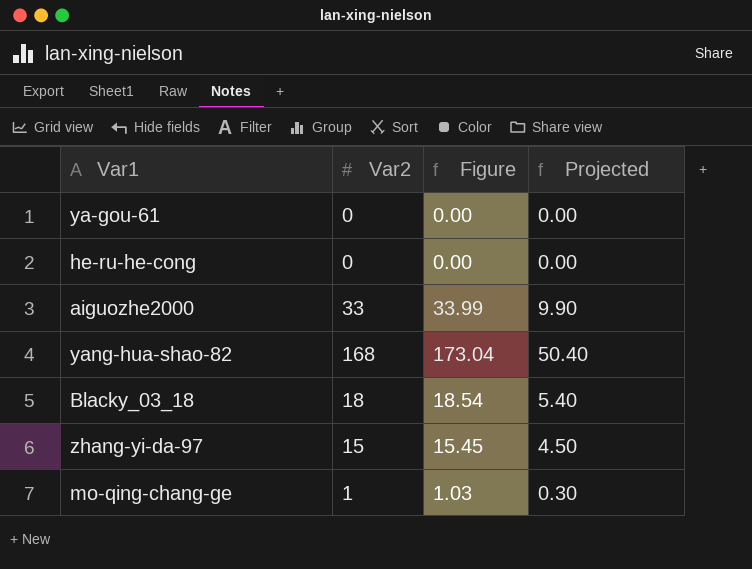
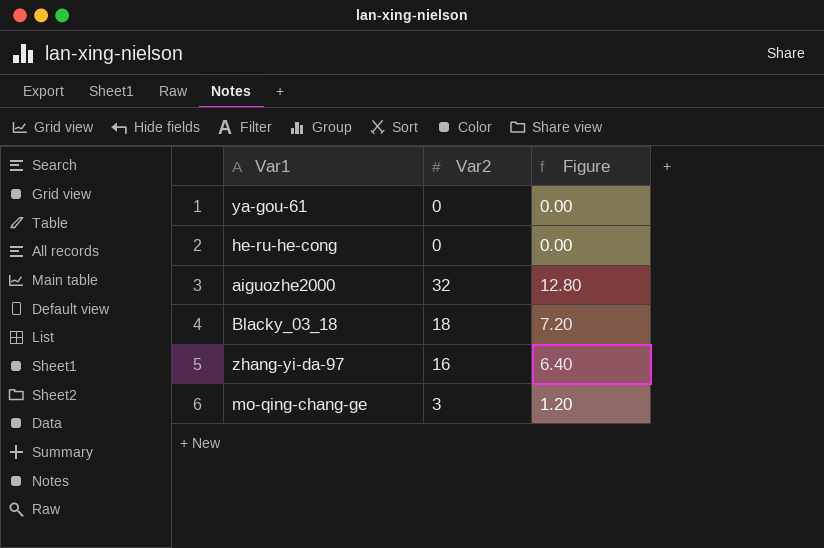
column Projected | formula: [Var2] * 0.3 -> none
column Figure | formula: [Var2] * 1.03 -> [Var2] * 0.4
row yang-hua-shao-82: 168 | 173.04 | 50.40 -> none
aiguozhe2000 | Var2: 33 -> 32
zhang-yi-da-97 | Var2: 15 -> 16
mo-qing-chang-ge | Var2: 1 -> 3

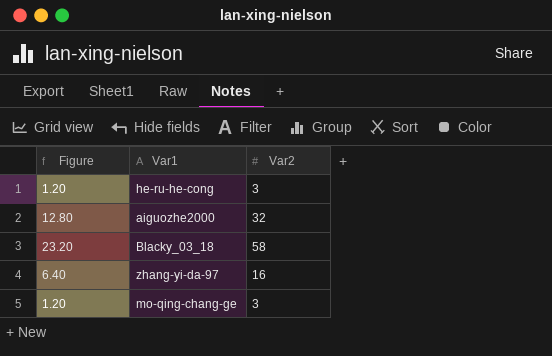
column Figure | position: 3 -> 1
row ya-gou-61: 0 | 0.00 -> none
he-ru-he-cong | Figure: 0.00 -> 1.20
he-ru-he-cong | Var2: 0 -> 3
Blacky_03_18 | Figure: 7.20 -> 23.20
Blacky_03_18 | Var2: 18 -> 58

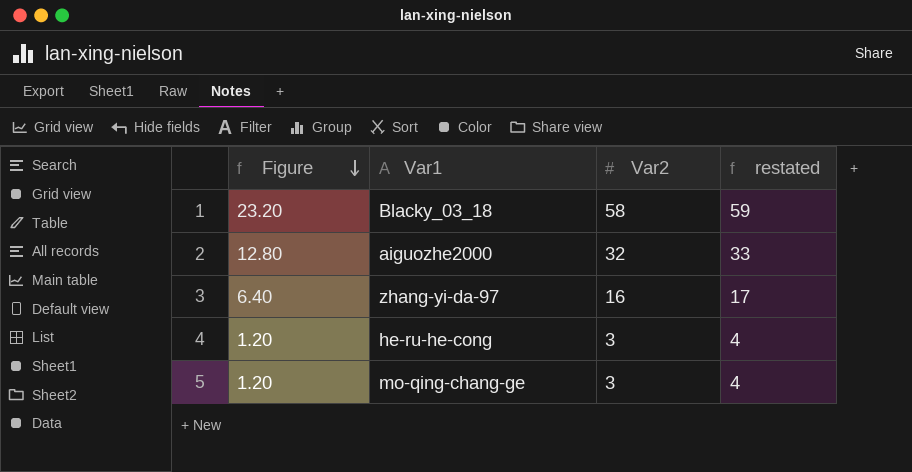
row order: none -> Figure descending
column restated | formula: none -> [Var2] + 1

